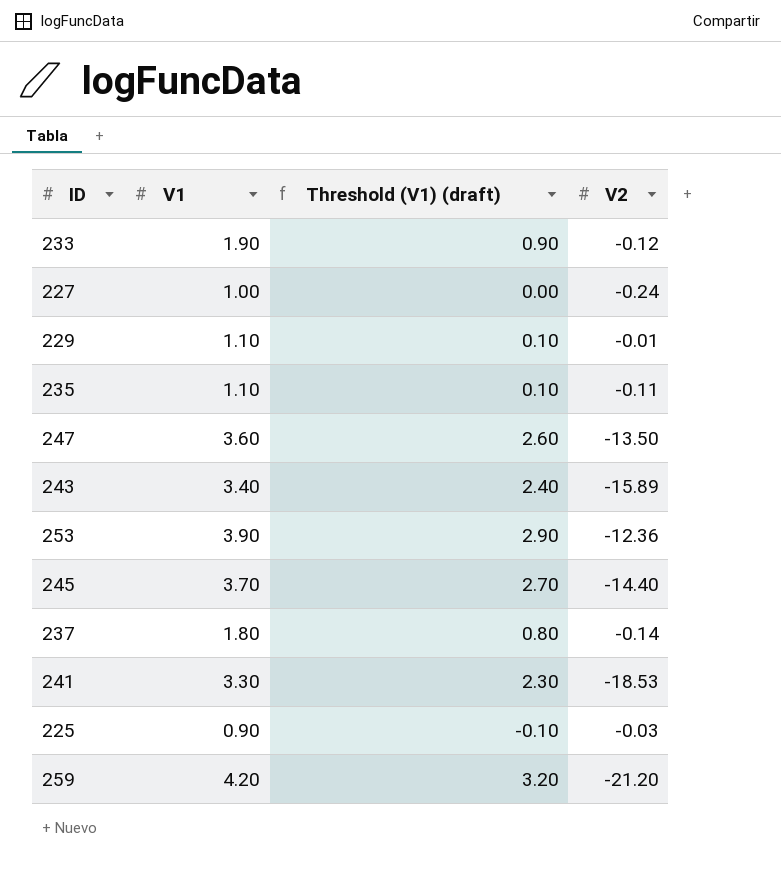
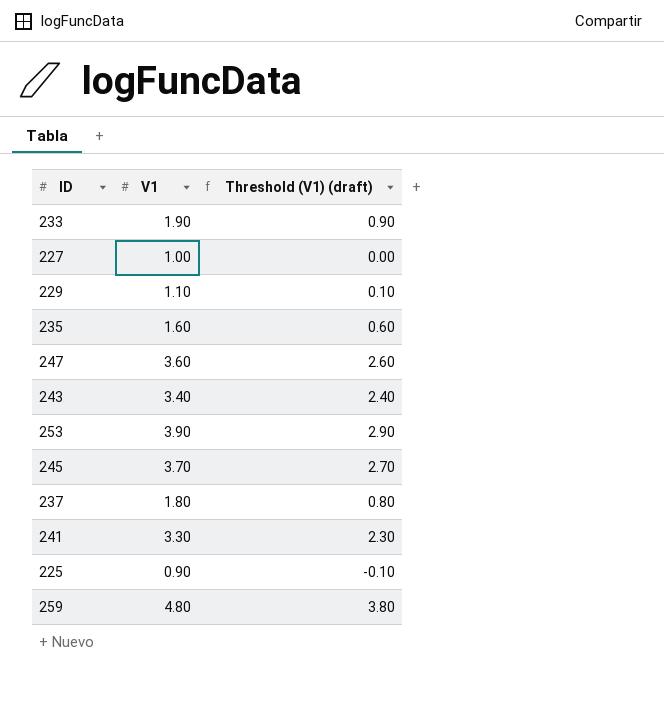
column V2 | position: 4 -> none
235 | V1: 1.10 -> 1.60
235 | Threshold (V1) (draft): 0.10 -> 0.60
259 | V1: 4.20 -> 4.80
259 | Threshold (V1) (draft): 3.20 -> 3.80

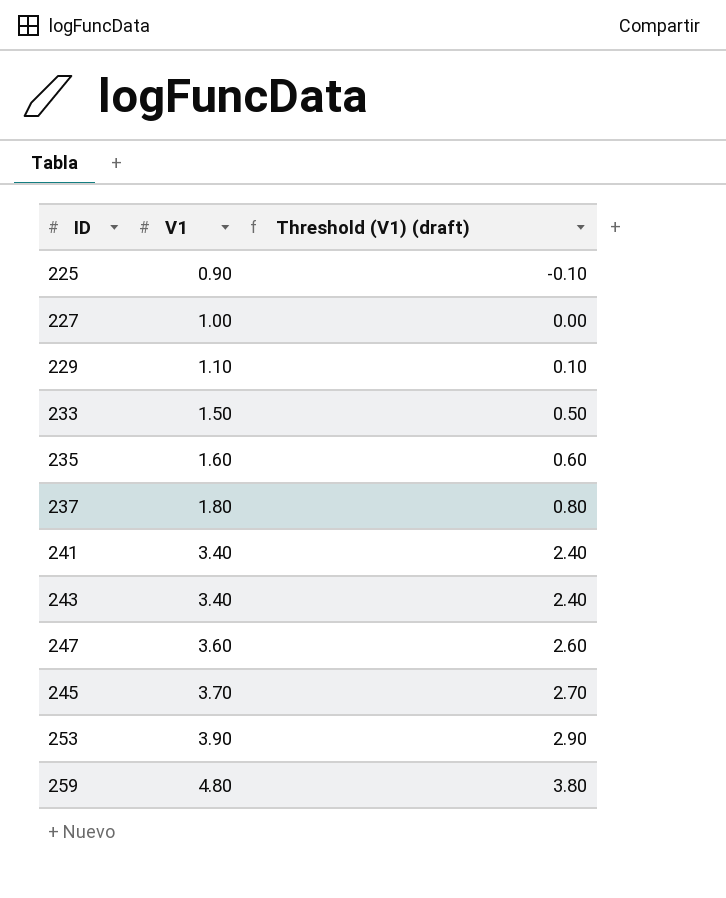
row order: none -> V1 ascending
233 | V1: 1.90 -> 1.50
233 | Threshold (V1) (draft): 0.90 -> 0.50
241 | V1: 3.30 -> 3.40
241 | Threshold (V1) (draft): 2.30 -> 2.40

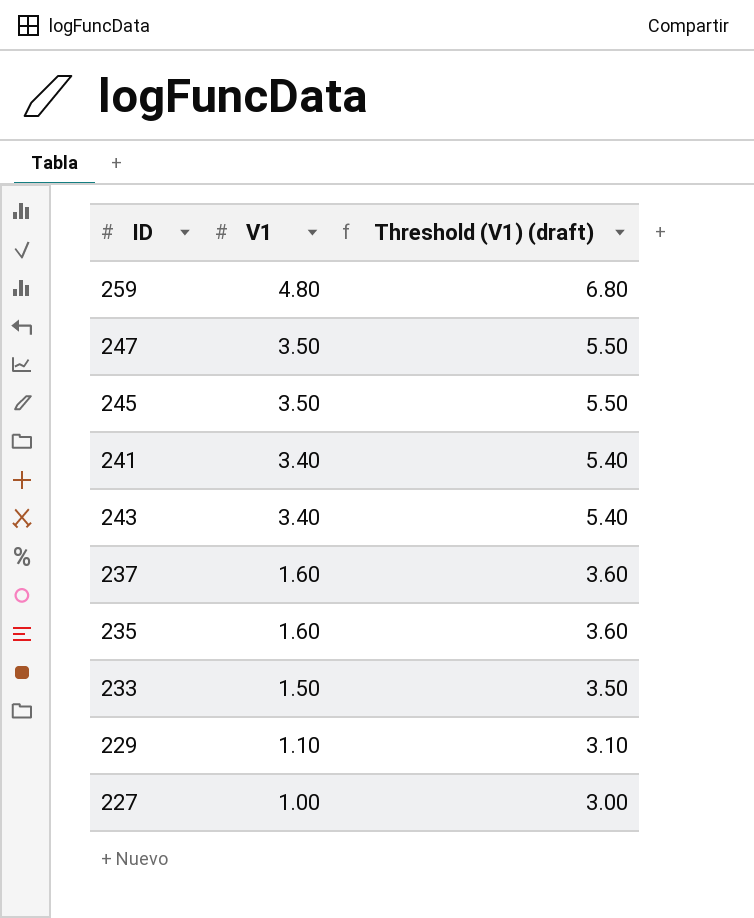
row order: V1 ascending -> V1 descending
column Threshold (V1) (draft) | formula: [V1] - 1 -> [V1] + 2
row 225: 0.90 | -0.10 -> none
row 253: 3.90 | 2.90 -> none
247 | V1: 3.60 -> 3.50
245 | V1: 3.70 -> 3.50
237 | V1: 1.80 -> 1.60

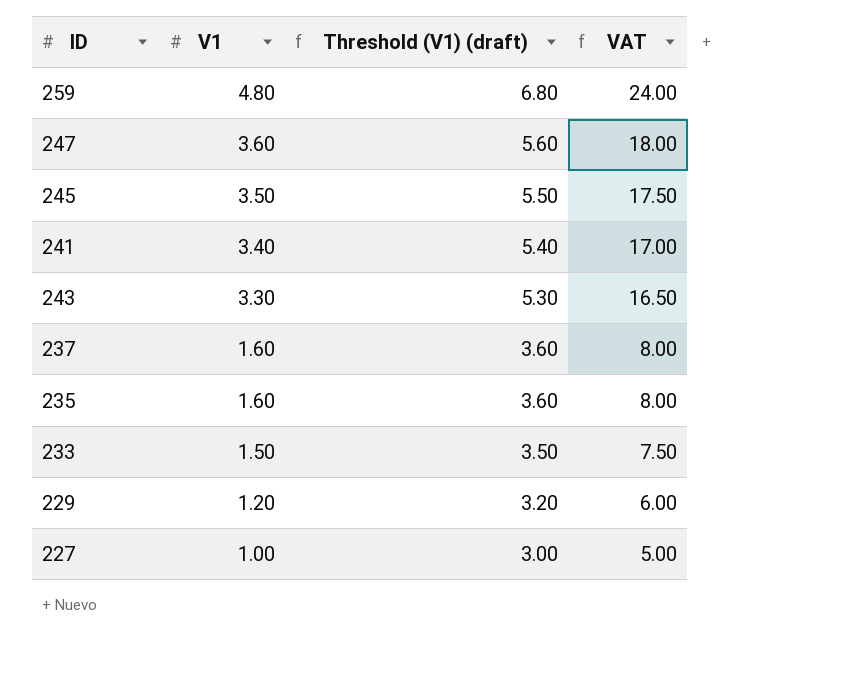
column VAT | formula: none -> [V1] * 5
247 | V1: 3.50 -> 3.60
247 | Threshold (V1) (draft): 5.50 -> 5.60
243 | V1: 3.40 -> 3.30
243 | Threshold (V1) (draft): 5.40 -> 5.30
229 | V1: 1.10 -> 1.20
229 | Threshold (V1) (draft): 3.10 -> 3.20

